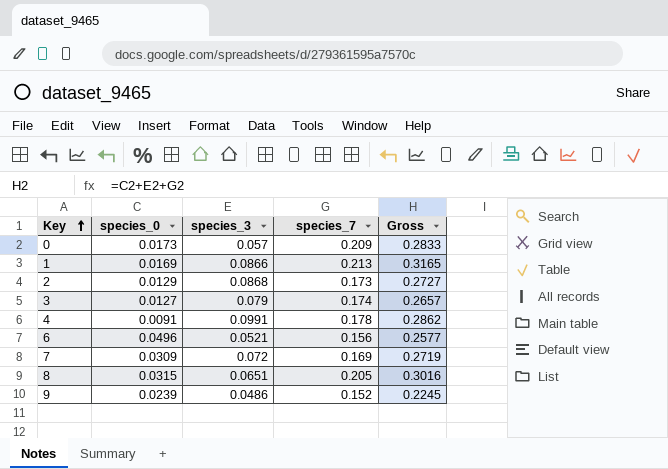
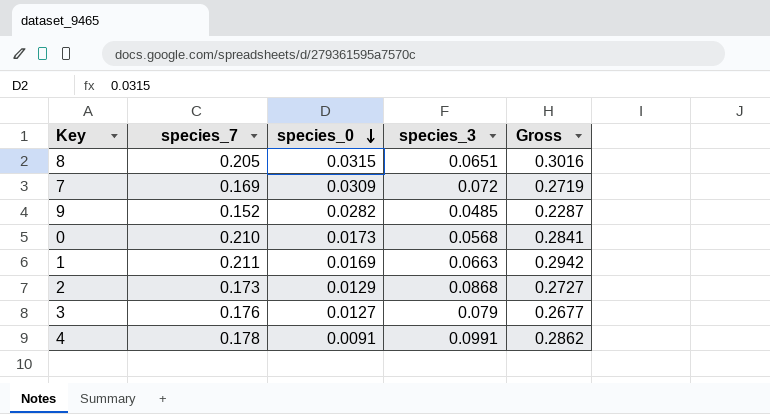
row order: Key ascending -> species_0 descending
column species_7 | position: 4 -> 2
row 6: 0.0496 | 0.0521 | 0.156 | 0.2577 -> none
9 | species_0: 0.0239 -> 0.0282
9 | species_3: 0.0486 -> 0.0485
9 | Gross: 0.2245 -> 0.2287
0 | species_7: 0.209 -> 0.210
0 | species_3: 0.057 -> 0.0568
0 | Gross: 0.2833 -> 0.2841
1 | species_7: 0.213 -> 0.211
1 | species_3: 0.0866 -> 0.0663
1 | Gross: 0.3165 -> 0.2942
3 | species_7: 0.174 -> 0.176
3 | Gross: 0.2657 -> 0.2677

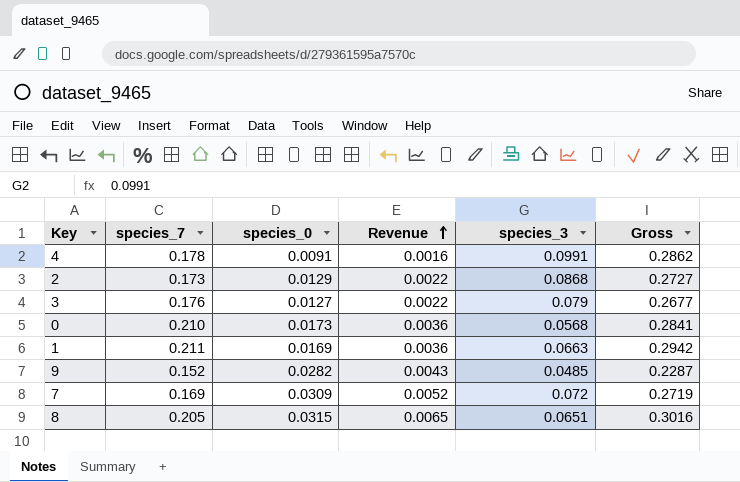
row order: species_0 descending -> Revenue ascending
column Revenue | formula: none -> [species_7] * [species_0]

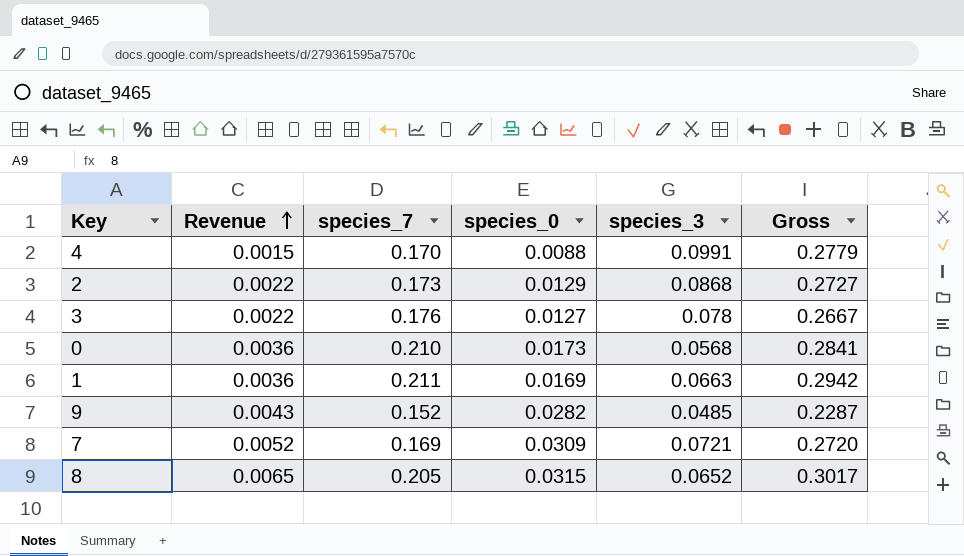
column Revenue | position: 4 -> 2
4 | Revenue: 0.0016 -> 0.0015
4 | species_7: 0.178 -> 0.170
4 | species_0: 0.0091 -> 0.0088
4 | Gross: 0.2862 -> 0.2779
3 | species_3: 0.079 -> 0.078
3 | Gross: 0.2677 -> 0.2667
7 | species_3: 0.072 -> 0.0721
7 | Gross: 0.2719 -> 0.2720
8 | species_3: 0.0651 -> 0.0652
8 | Gross: 0.3016 -> 0.3017

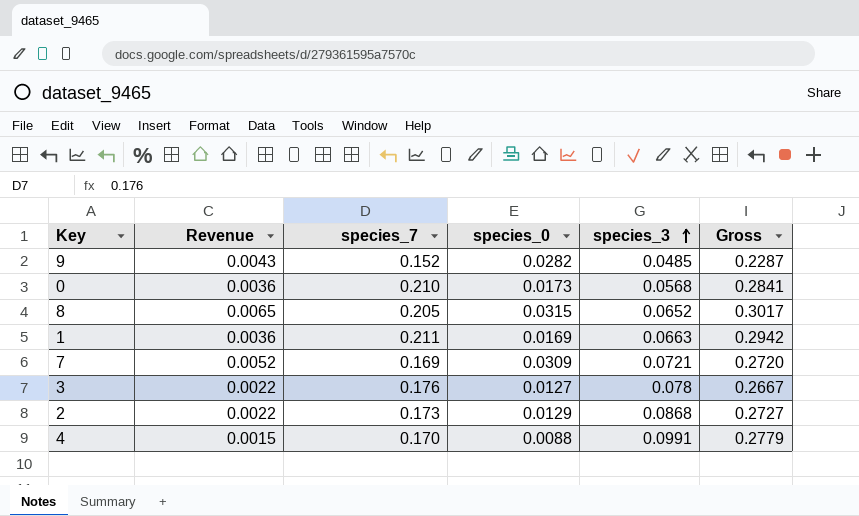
row order: Revenue ascending -> species_3 ascending

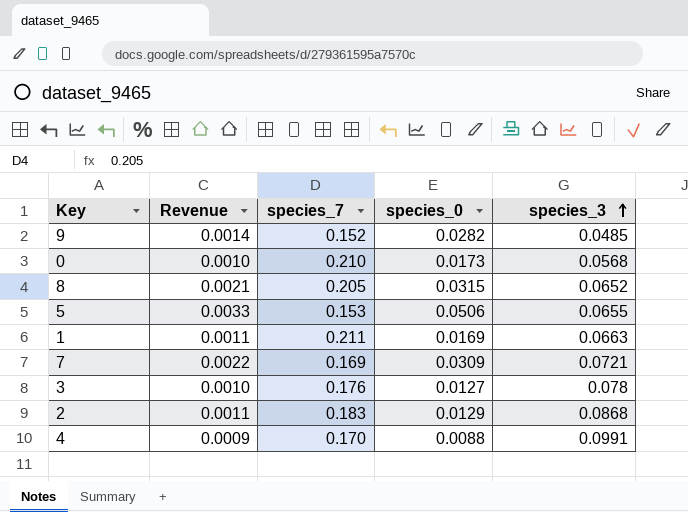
column Gross | formula: [species_7] + [species_0] + [species_3] -> none
column Revenue | formula: [species_7] * [species_0] -> [species_0] * [species_3]
row 5: none -> 0.0033 | 0.153 | 0.0506 | 0.0655
2 | species_7: 0.173 -> 0.183

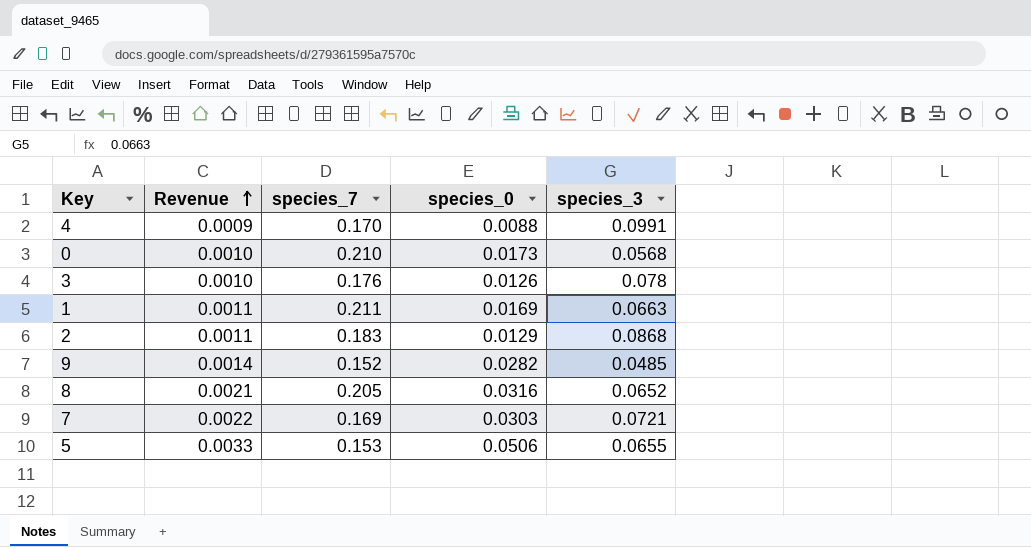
row order: species_3 ascending -> Revenue ascending
3 | species_0: 0.0127 -> 0.0126
8 | species_0: 0.0315 -> 0.0316
7 | species_0: 0.0309 -> 0.0303

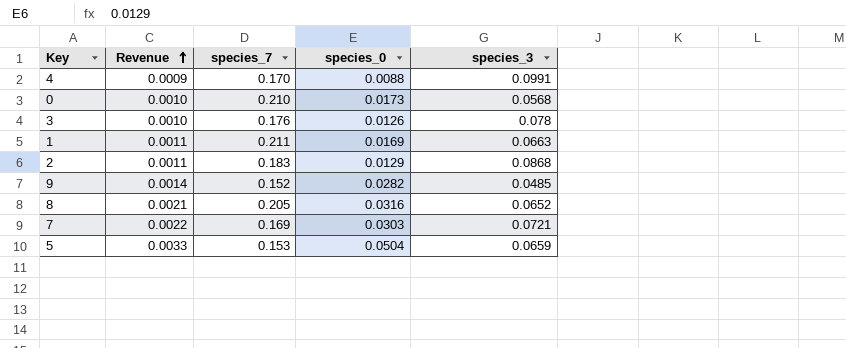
5 | species_0: 0.0506 -> 0.0504
5 | species_3: 0.0655 -> 0.0659

